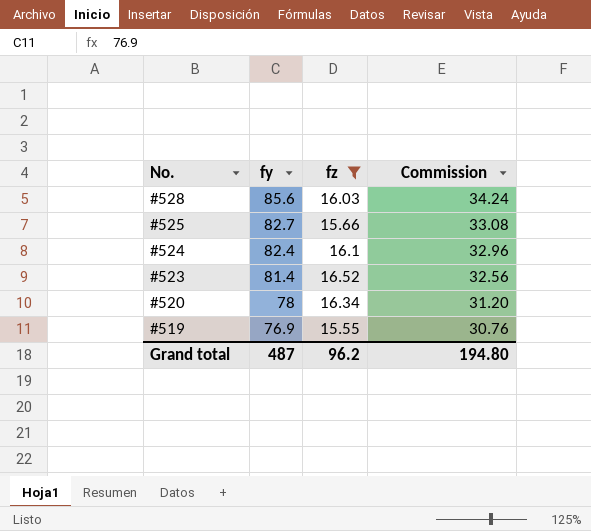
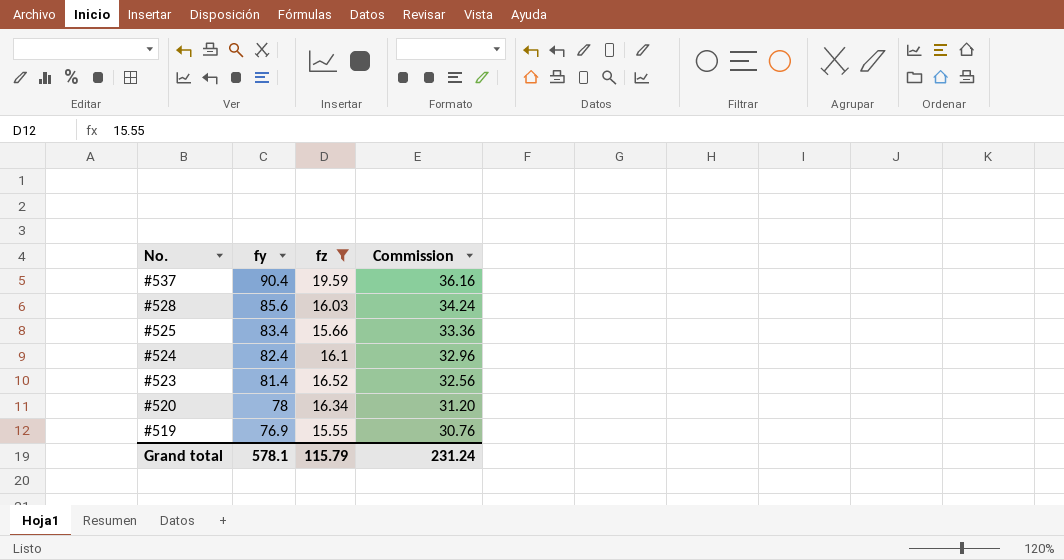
row #537: none -> 90.4 | 19.59 | 36.16
#525 | fy: 82.7 -> 83.4
#525 | Commission: 33.08 -> 33.36
Grand total | fy: 487 -> 578.1
Grand total | fz: 96.2 -> 115.79
Grand total | Commission: 194.80 -> 231.24

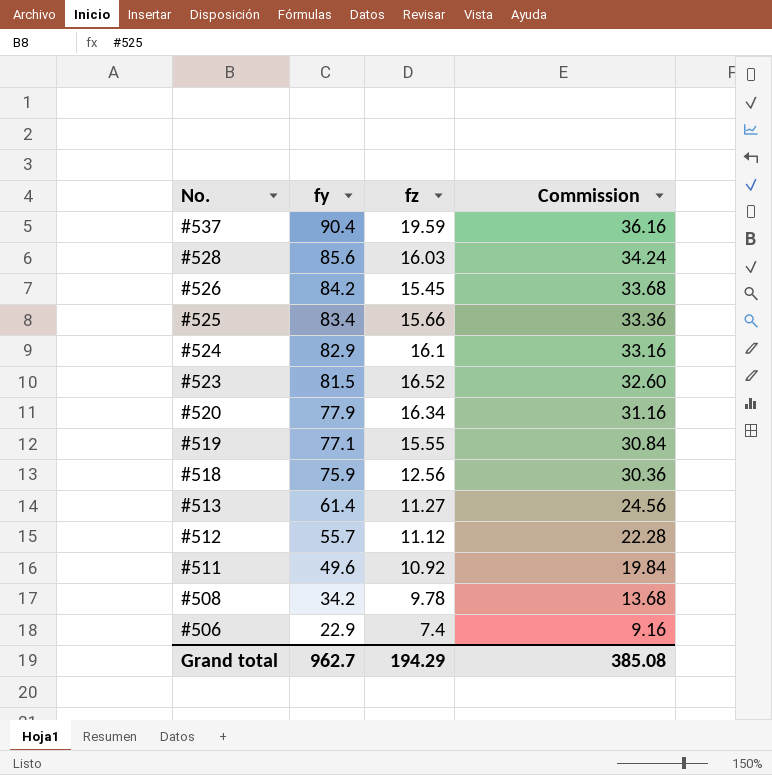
filter: fz >= 15.55 -> none
#524 | fy: 82.4 -> 82.9
#524 | Commission: 32.96 -> 33.16
#523 | fy: 81.4 -> 81.5
#523 | Commission: 32.56 -> 32.60
#520 | fy: 78 -> 77.9
#520 | Commission: 31.20 -> 31.16
#519 | fy: 76.9 -> 77.1
#519 | Commission: 30.76 -> 30.84
Grand total | fy: 578.1 -> 962.7
Grand total | fz: 115.79 -> 194.29
Grand total | Commission: 231.24 -> 385.08

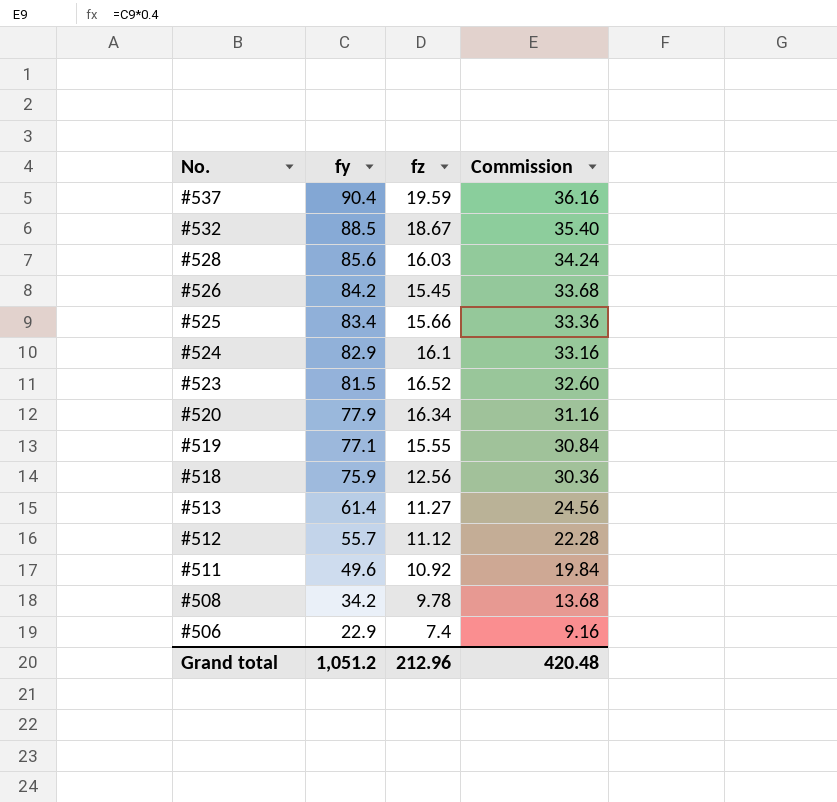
row #532: none -> 88.5 | 18.67 | 35.40
Grand total | fy: 962.7 -> 1,051.2
Grand total | fz: 194.29 -> 212.96
Grand total | Commission: 385.08 -> 420.48

